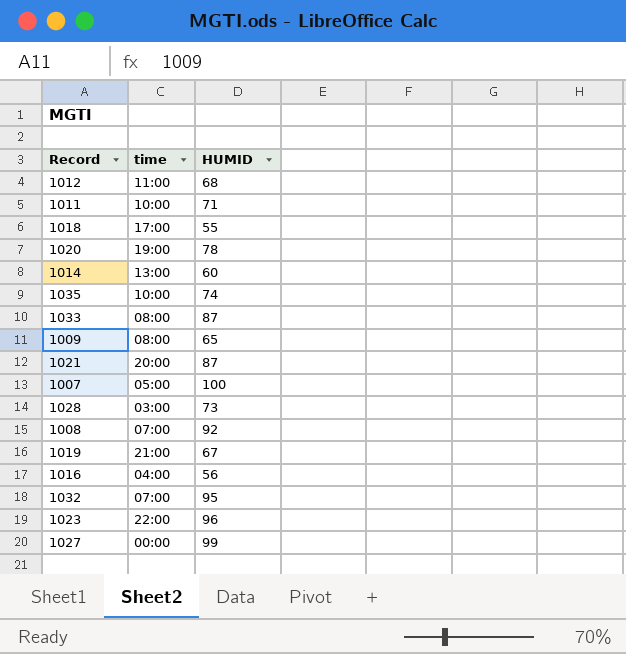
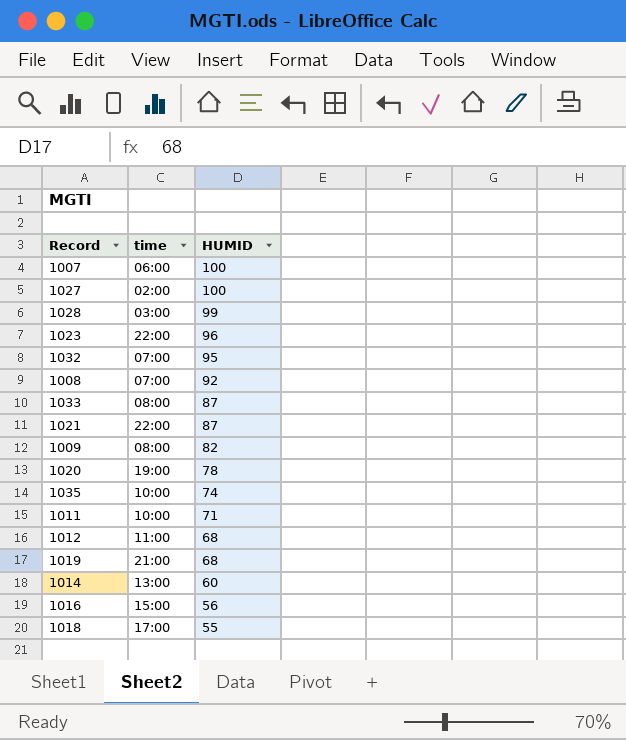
row order: none -> HUMID descending
1007 | time: 05:00 -> 06:00
1027 | time: 00:00 -> 02:00
1027 | HUMID: 99 -> 100
1028 | HUMID: 73 -> 99
1021 | time: 20:00 -> 22:00
1009 | HUMID: 65 -> 82
1019 | HUMID: 67 -> 68
1016 | time: 04:00 -> 15:00

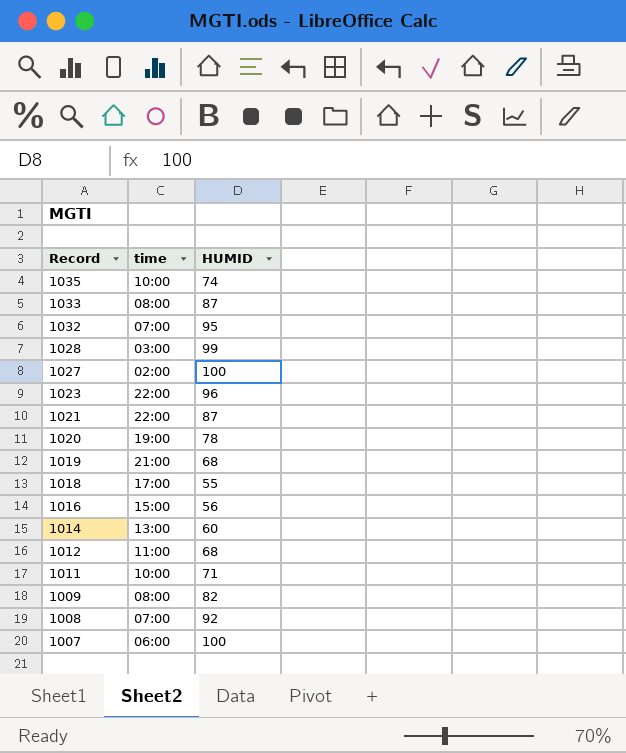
row order: HUMID descending -> Record descending

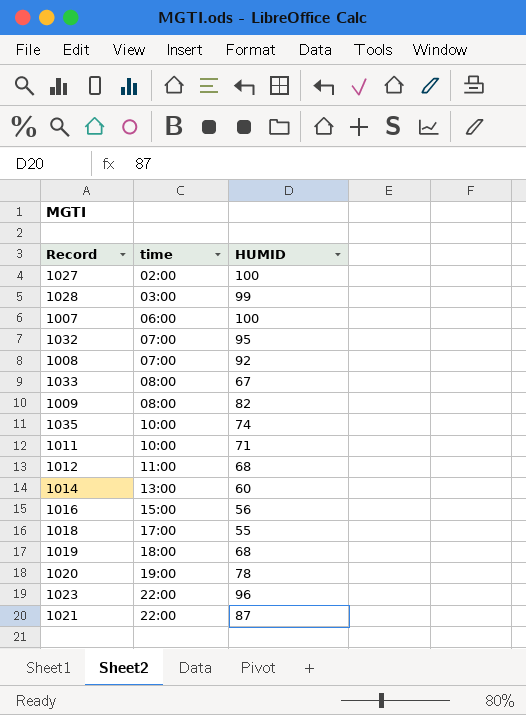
row order: Record descending -> time ascending
1033 | HUMID: 87 -> 67
1019 | time: 21:00 -> 18:00

